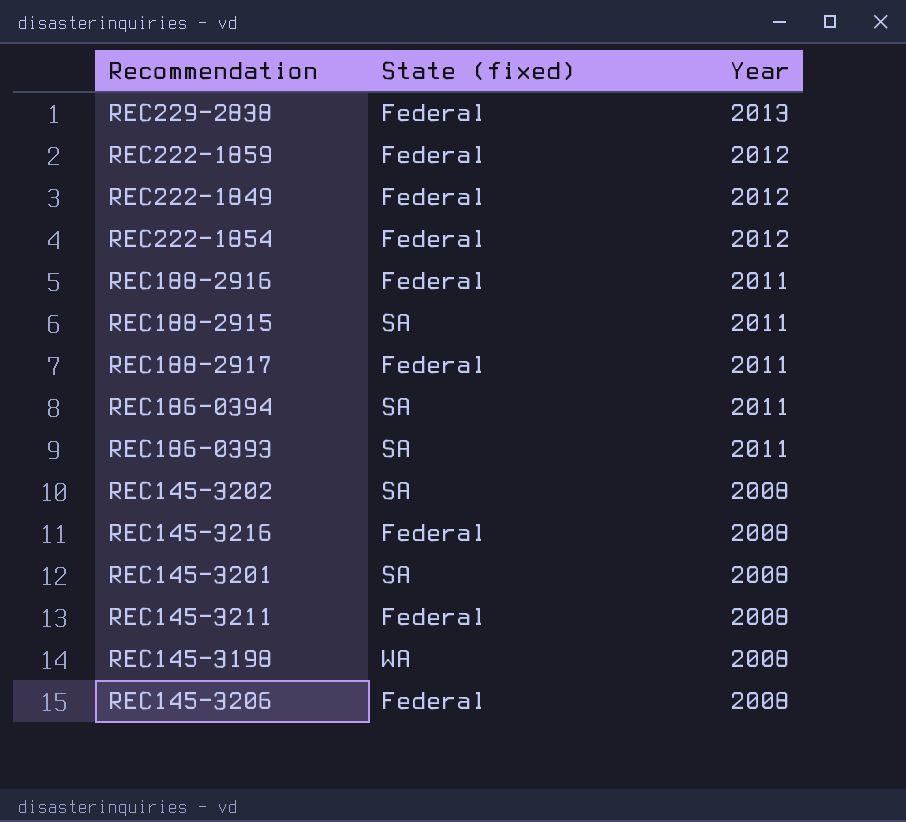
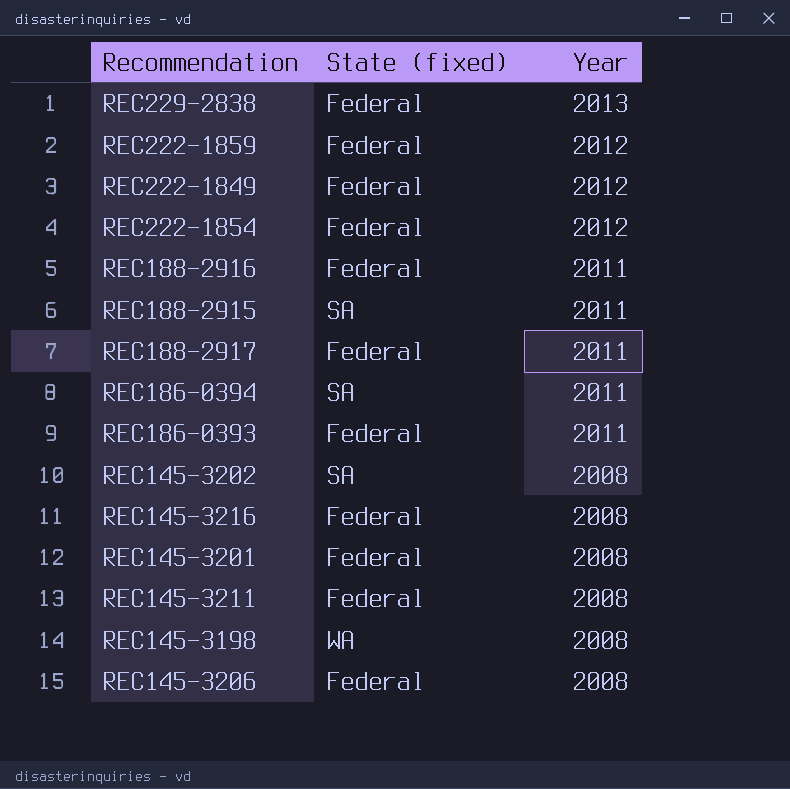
REC186-0393 | State (fixed): SA -> Federal
REC145-3201 | State (fixed): SA -> Federal

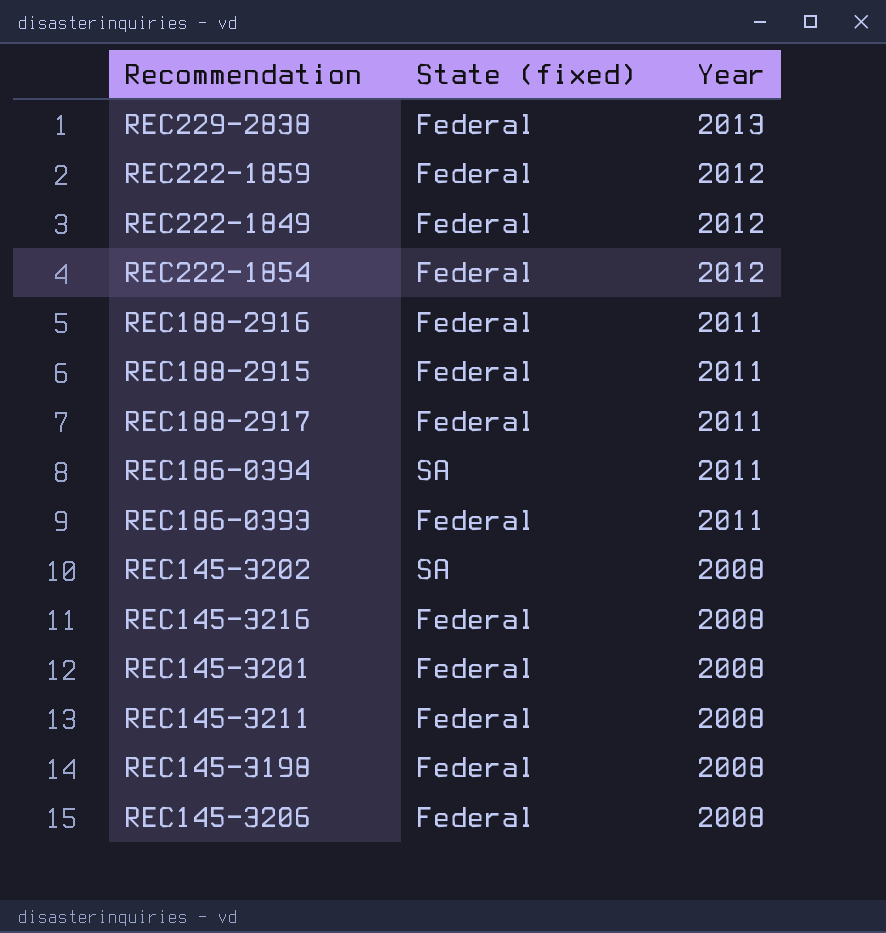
REC188-2915 | State (fixed): SA -> Federal
REC145-3198 | State (fixed): WA -> Federal

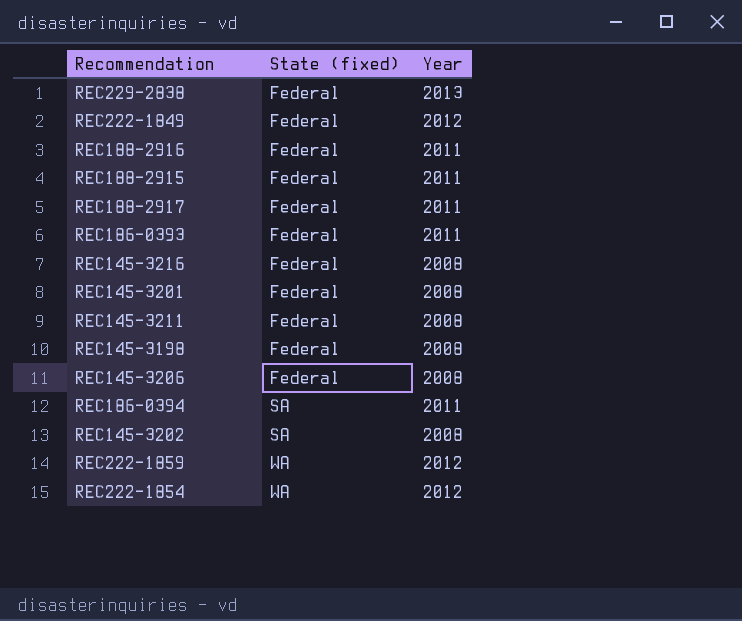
row order: Year descending -> State (fixed) ascending
REC222-1859 | State (fixed): Federal -> WA
REC222-1854 | State (fixed): Federal -> WA

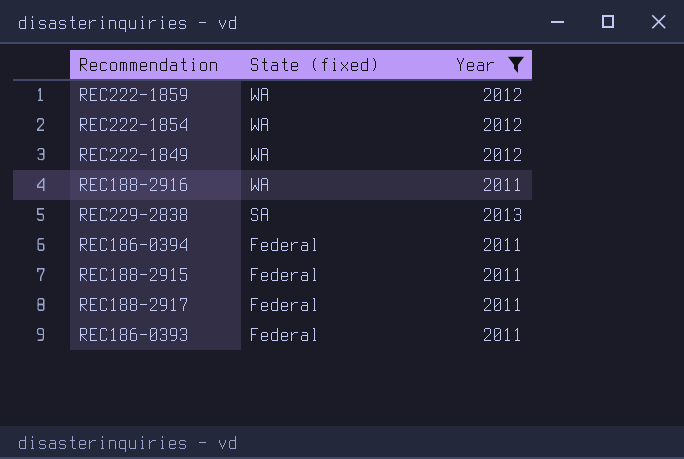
filter: none -> Year != 2008
row order: State (fixed) ascending -> State (fixed) descending
REC222-1849 | State (fixed): Federal -> WA
REC188-2916 | State (fixed): Federal -> WA
REC229-2838 | State (fixed): Federal -> SA
REC186-0394 | State (fixed): SA -> Federal

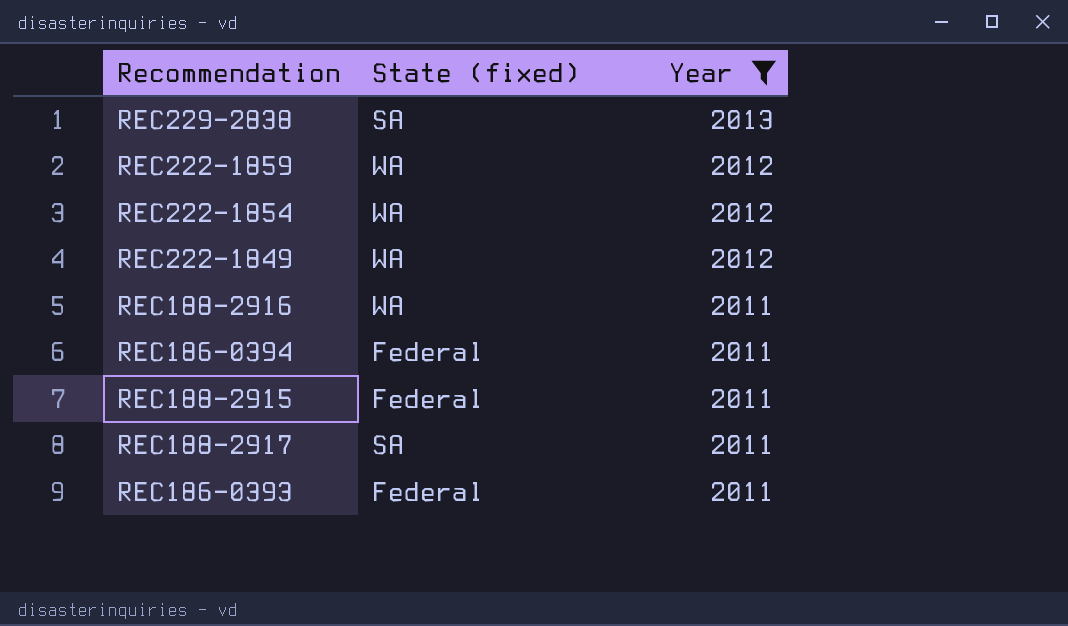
row order: State (fixed) descending -> Year descending
REC188-2917 | State (fixed): Federal -> SA

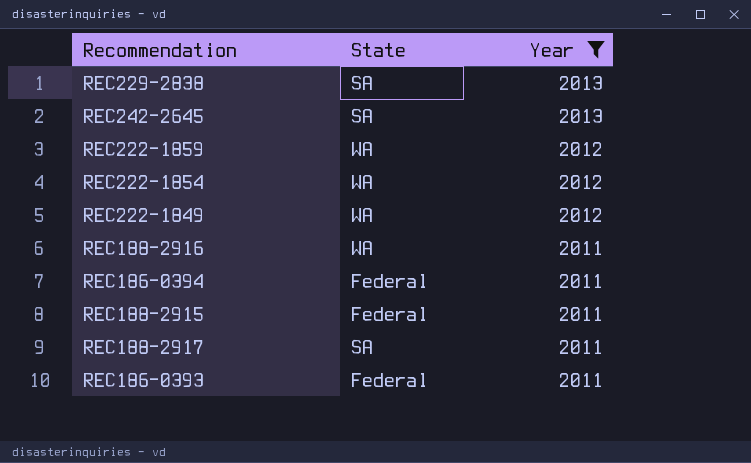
column name: State (fixed) -> State
row REC242-2645: none -> SA | 2013

